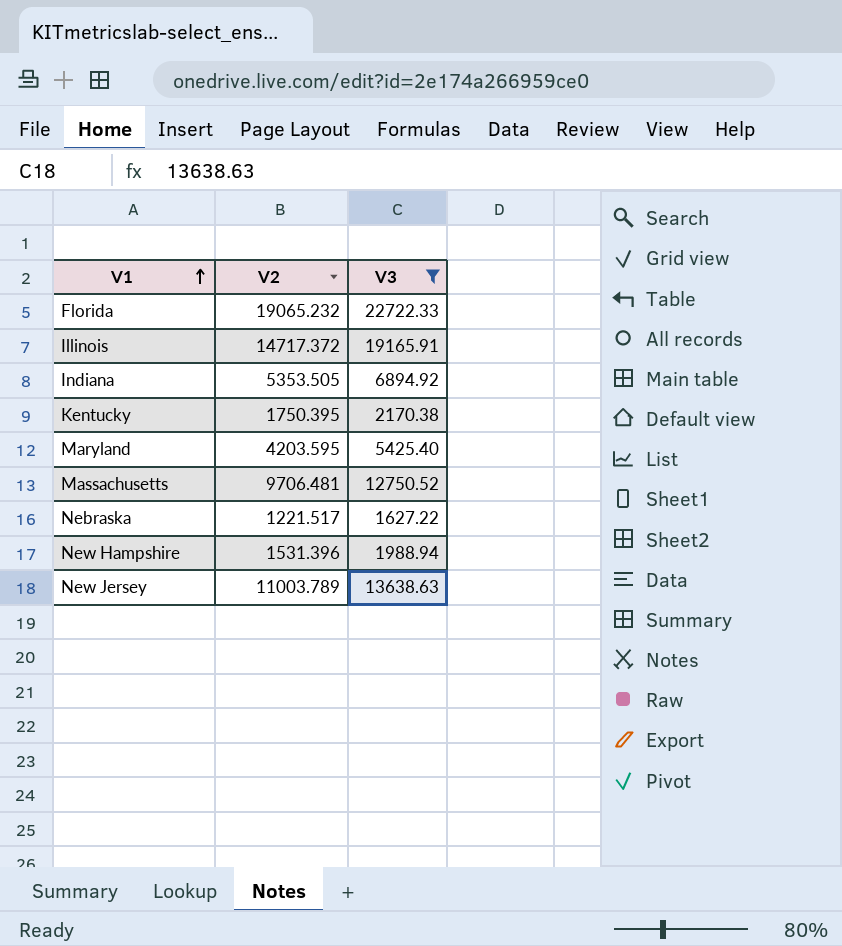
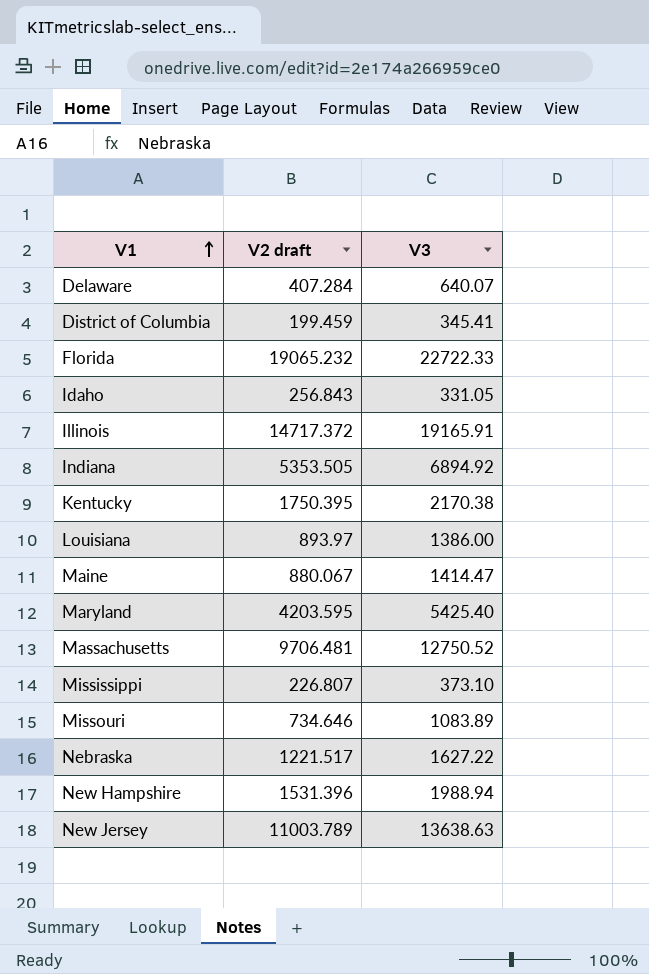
filter: V3 >= 1627.22 -> none
column name: V2 -> V2 draft

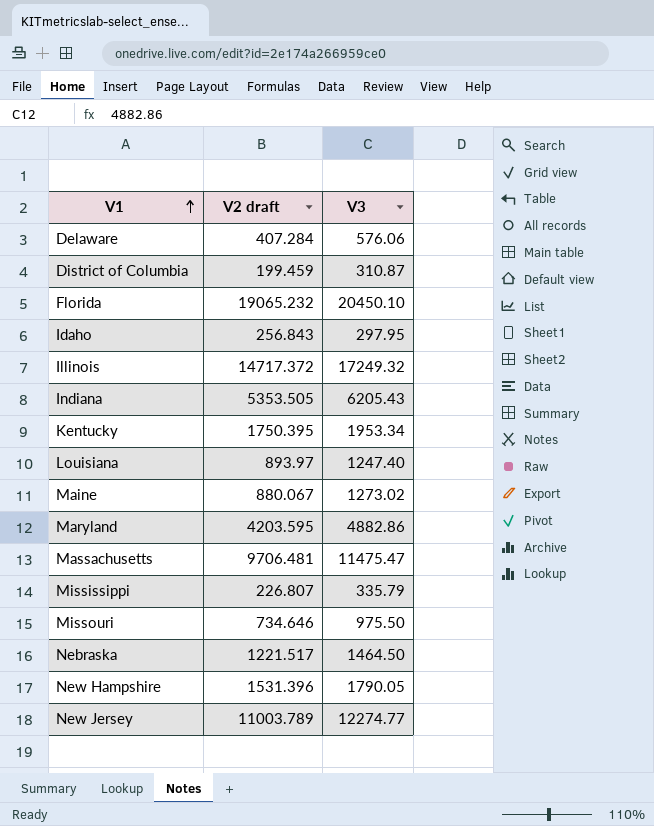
Delaware | V3: 640.07 -> 576.06
District of Columbia | V3: 345.41 -> 310.87
Florida | V3: 22722.33 -> 20450.10
Idaho | V3: 331.05 -> 297.95
Illinois | V3: 19165.91 -> 17249.32
Indiana | V3: 6894.92 -> 6205.43
Kentucky | V3: 2170.38 -> 1953.34
Louisiana | V3: 1386.00 -> 1247.40
Maine | V3: 1414.47 -> 1273.02
Maryland | V3: 5425.40 -> 4882.86
Massachusetts | V3: 12750.52 -> 11475.47
Mississippi | V3: 373.10 -> 335.79
Missouri | V3: 1083.89 -> 975.50
Nebraska | V3: 1627.22 -> 1464.50
New Hampshire | V3: 1988.94 -> 1790.05
New Jersey | V3: 13638.63 -> 12274.77

